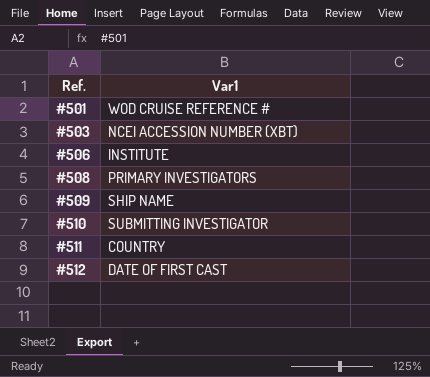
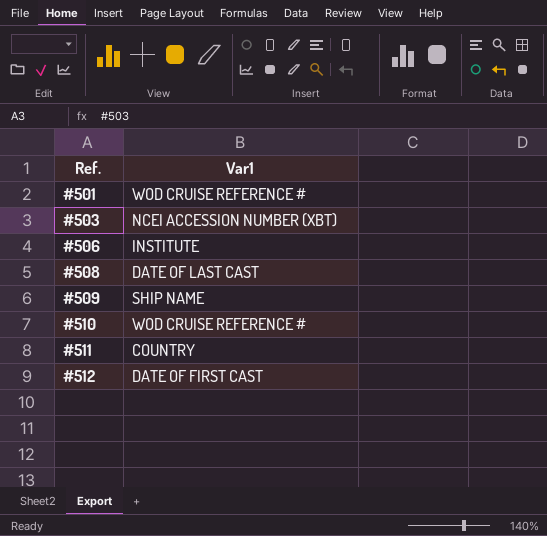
#508 | Var1: PRIMARY INVESTIGATORS -> DATE OF LAST CAST
#510 | Var1: SUBMITTING INVESTIGATOR -> WOD CRUISE REFERENCE #

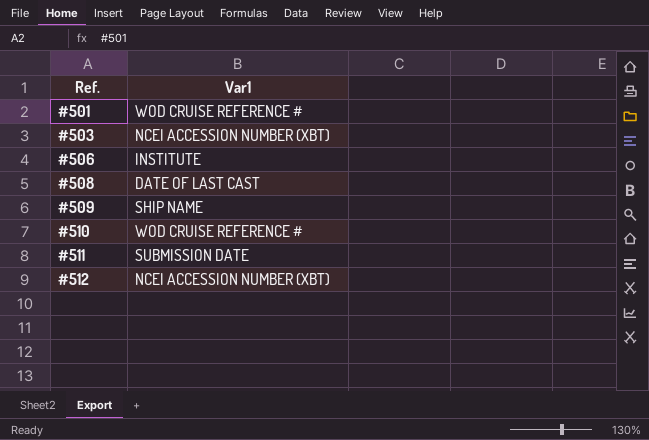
#511 | Var1: COUNTRY -> SUBMISSION DATE
#512 | Var1: DATE OF FIRST CAST -> NCEI ACCESSION NUMBER (XBT)

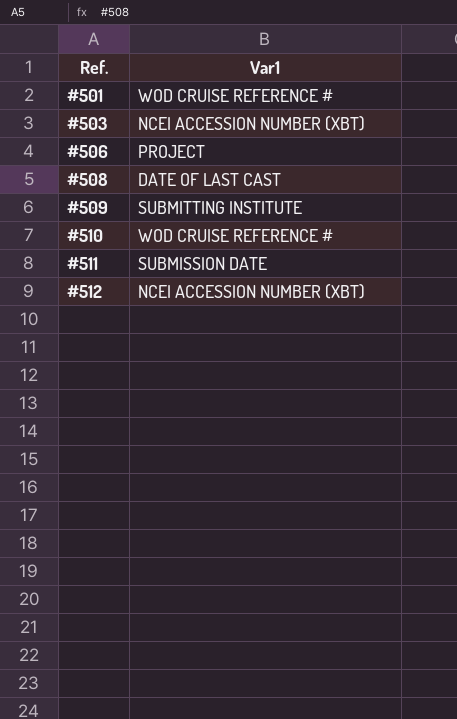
#506 | Var1: INSTITUTE -> PROJECT
#509 | Var1: SHIP NAME -> SUBMITTING INSTITUTE

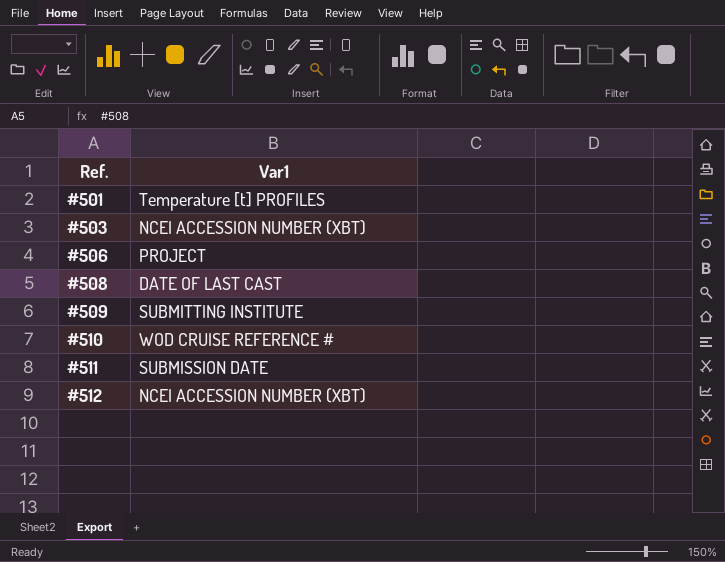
#501 | Var1: WOD CRUISE REFERENCE # -> Temperature [t] PROFILES

